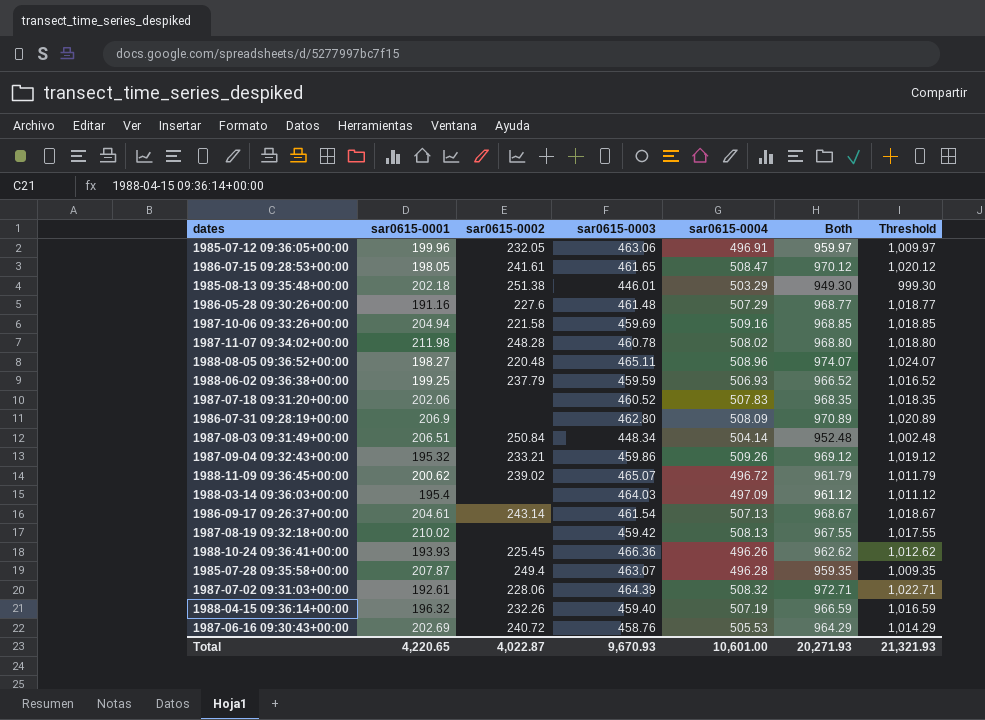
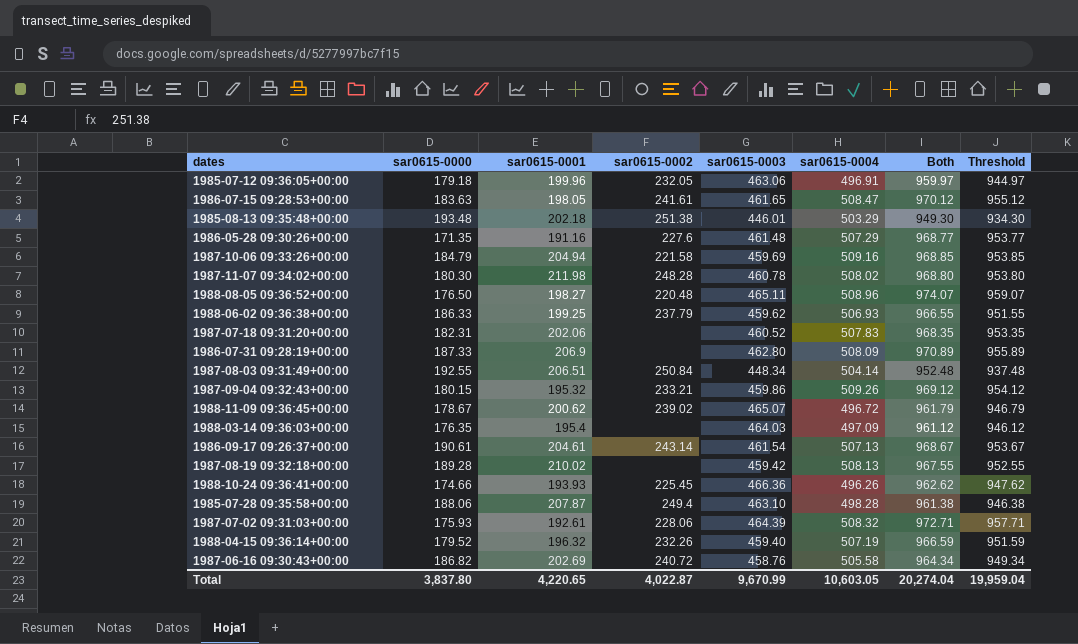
column sar0615-0000 | position: none -> 2
column Threshold | formula: [Both] + 50 -> [Both] - 15
1988-06-02 09:36:38+00:00 | sar0615-0003: 459.59 -> 459.62
1988-06-02 09:36:38+00:00 | Both: 966.52 -> 966.55
1985-07-28 09:35:58+00:00 | sar0615-0003: 463.07 -> 463.10
1985-07-28 09:35:58+00:00 | sar0615-0004: 496.28 -> 498.28
1985-07-28 09:35:58+00:00 | Both: 959.35 -> 961.38
1987-06-16 09:30:43+00:00 | sar0615-0004: 505.53 -> 505.58
1987-06-16 09:30:43+00:00 | Both: 964.29 -> 964.34
Total | sar0615-0003: 9,670.93 -> 9,670.99
Total | sar0615-0004: 10,601.00 -> 10,603.05
Total | Both: 20,271.93 -> 20,274.04
Total | Threshold: 21,321.93 -> 19,959.04

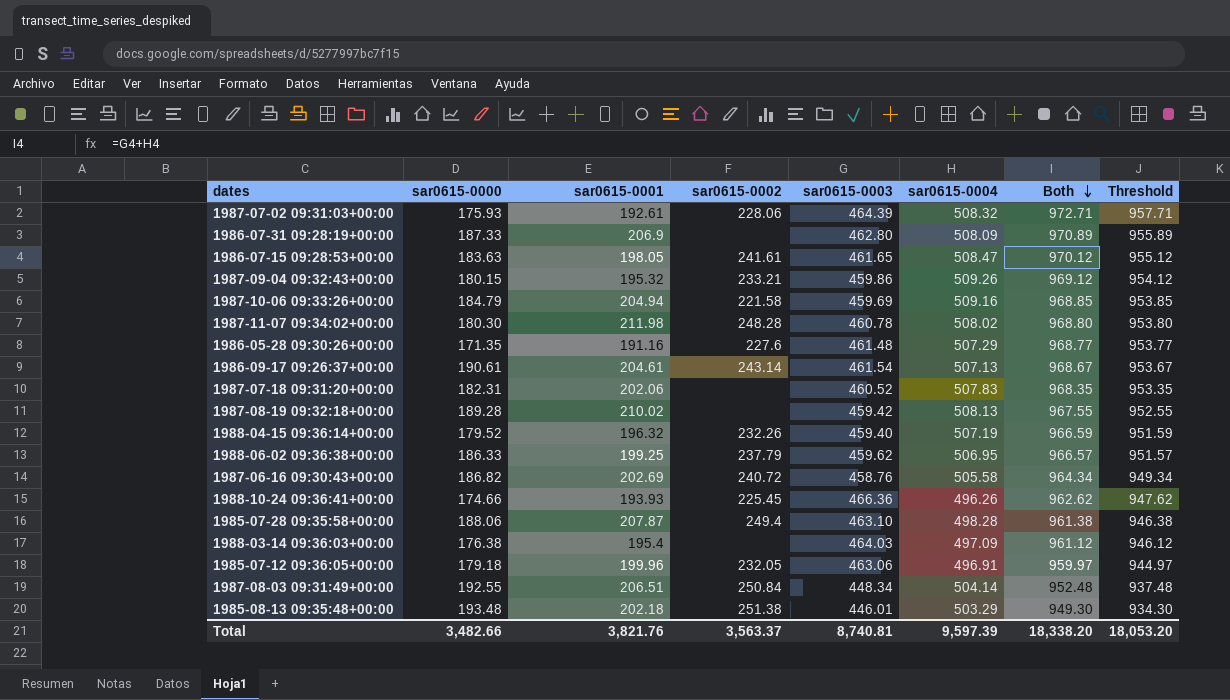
row order: none -> Both descending
row 1988-08-05 09:36:52+00:00: 176.50 | 198.27 | 220.48 | 465.11 | 508.96 | 974.07 | 959.07 -> none
row 1988-11-09 09:36:45+00:00: 178.67 | 200.62 | 239.02 | 465.07 | 496.72 | 961.79 | 946.79 -> none
1988-06-02 09:36:38+00:00 | sar0615-0004: 506.93 -> 506.95
1988-06-02 09:36:38+00:00 | Both: 966.55 -> 966.57
1988-06-02 09:36:38+00:00 | Threshold: 951.55 -> 951.57
1988-03-14 09:36:03+00:00 | sar0615-0000: 176.35 -> 176.38
Total | sar0615-0000: 3,837.80 -> 3,482.66
Total | sar0615-0001: 4,220.65 -> 3,821.76
Total | sar0615-0002: 4,022.87 -> 3,563.37
Total | sar0615-0003: 9,670.99 -> 8,740.81
Total | sar0615-0004: 10,603.05 -> 9,597.39
Total | Both: 20,274.04 -> 18,338.20
Total | Threshold: 19,959.04 -> 18,053.20

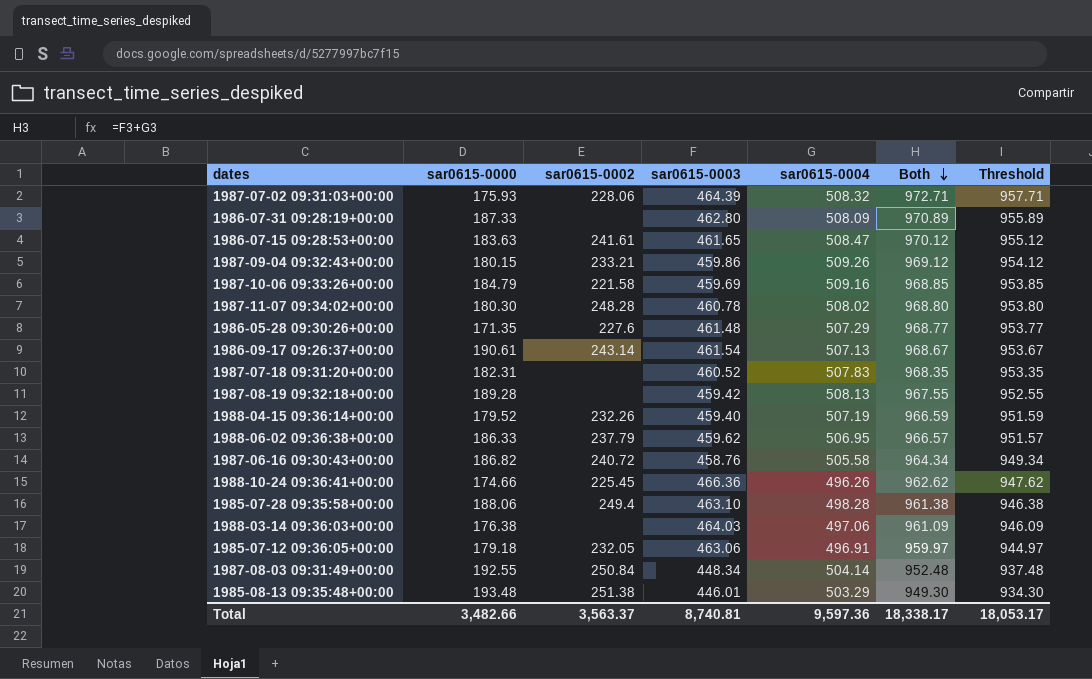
column sar0615-0001 | position: 3 -> none
1988-03-14 09:36:03+00:00 | sar0615-0004: 497.09 -> 497.06
1988-03-14 09:36:03+00:00 | Both: 961.12 -> 961.09
1988-03-14 09:36:03+00:00 | Threshold: 946.12 -> 946.09
Total | sar0615-0004: 9,597.39 -> 9,597.36
Total | Both: 18,338.20 -> 18,338.17
Total | Threshold: 18,053.20 -> 18,053.17

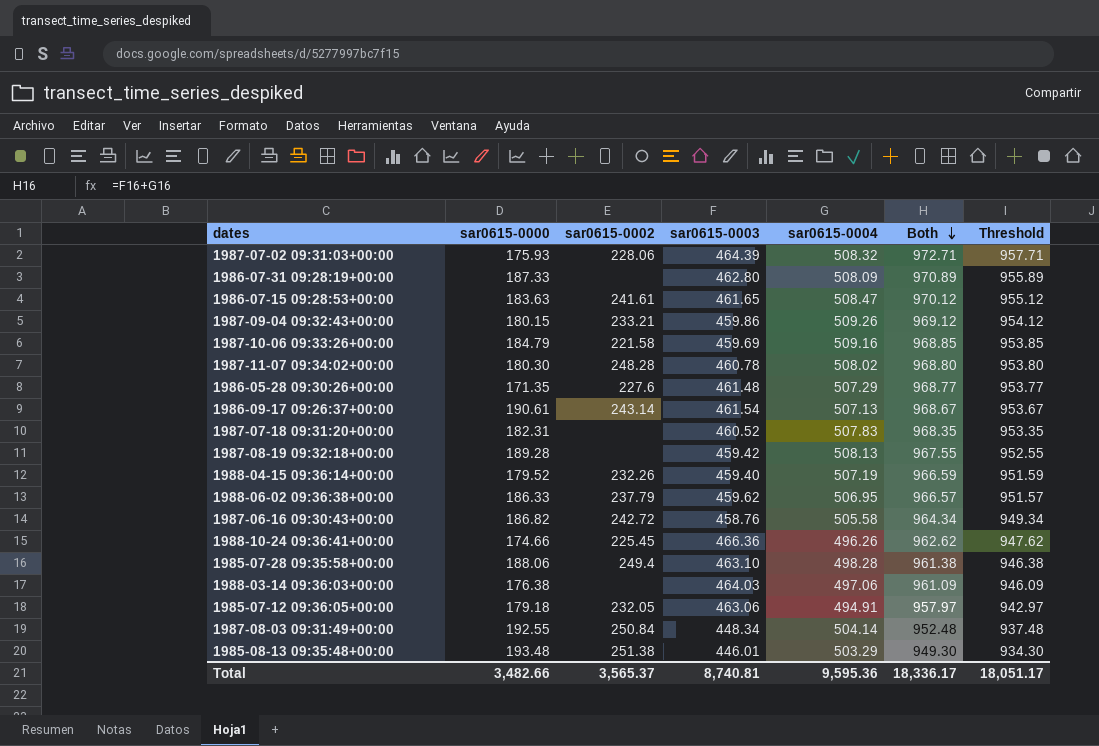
1987-06-16 09:30:43+00:00 | sar0615-0002: 240.72 -> 242.72
1985-07-12 09:36:05+00:00 | sar0615-0004: 496.91 -> 494.91
1985-07-12 09:36:05+00:00 | Both: 959.97 -> 957.97
1985-07-12 09:36:05+00:00 | Threshold: 944.97 -> 942.97
Total | sar0615-0002: 3,563.37 -> 3,565.37
Total | sar0615-0004: 9,597.36 -> 9,595.36
Total | Both: 18,338.17 -> 18,336.17
Total | Threshold: 18,053.17 -> 18,051.17

